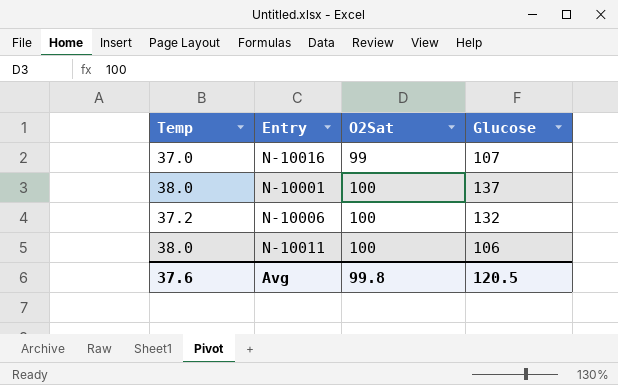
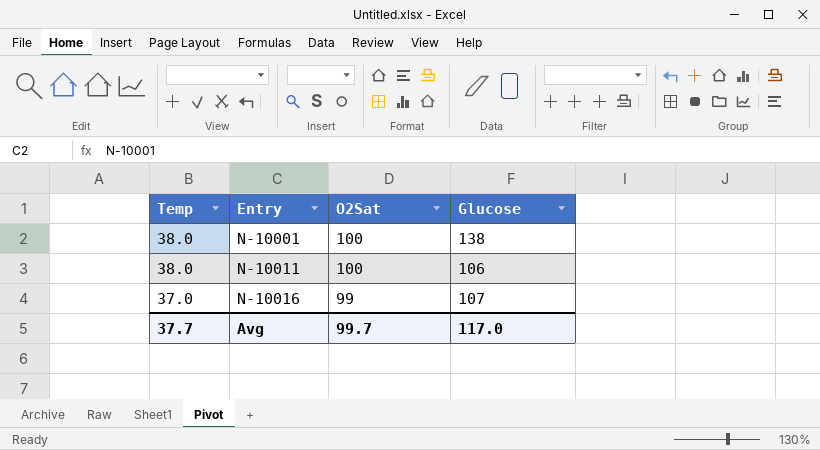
row order: O2Sat ascending -> Temp descending
row N-10006: 37.2 | 100 | 132 -> none
N-10001 | Glucose: 137 -> 138
Avg | Temp: 37.6 -> 37.7
Avg | O2Sat: 99.8 -> 99.7
Avg | Glucose: 120.5 -> 117.0

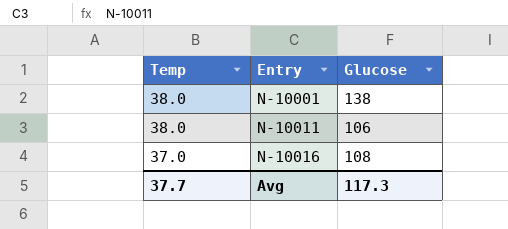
column O2Sat | position: 3 -> none
N-10016 | Glucose: 107 -> 108
Avg | Glucose: 117.0 -> 117.3

